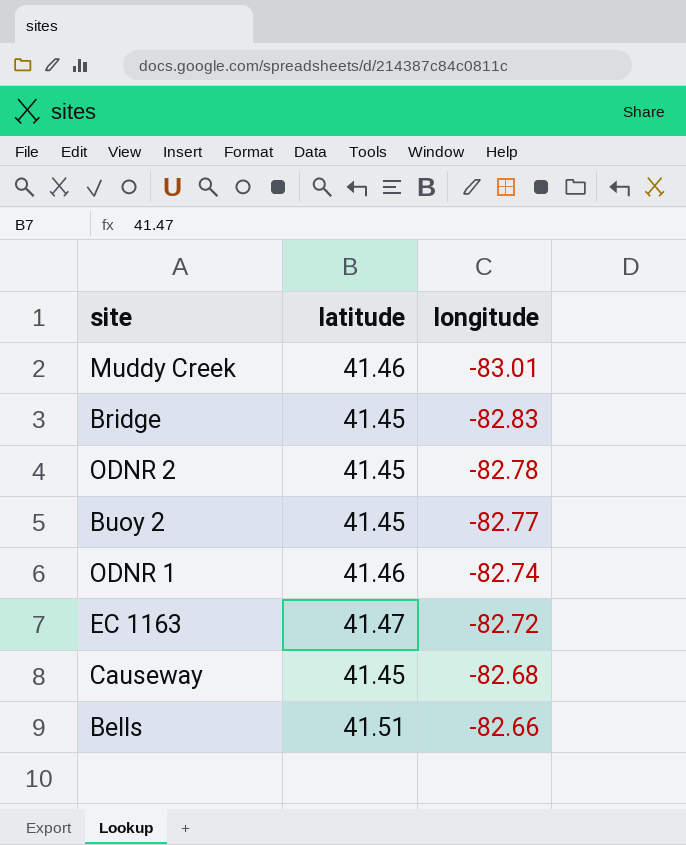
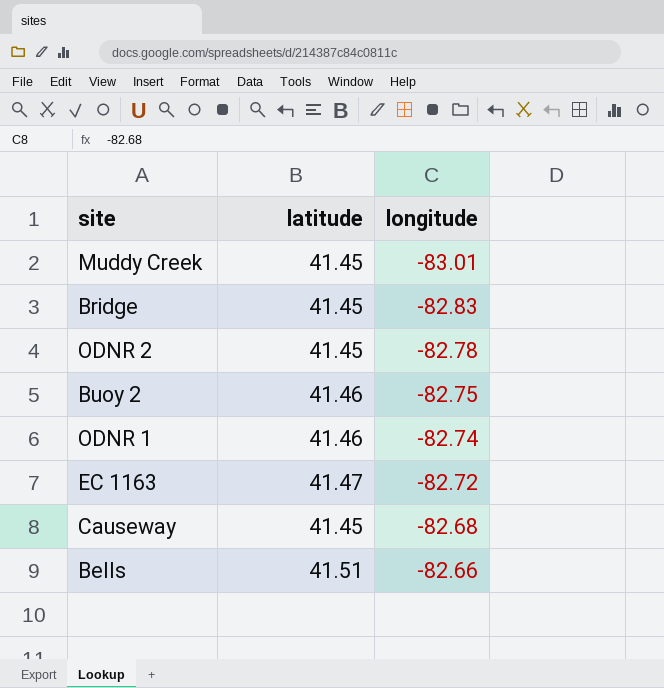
Muddy Creek | latitude: 41.46 -> 41.45
Buoy 2 | latitude: 41.45 -> 41.46
Buoy 2 | longitude: -82.77 -> -82.75

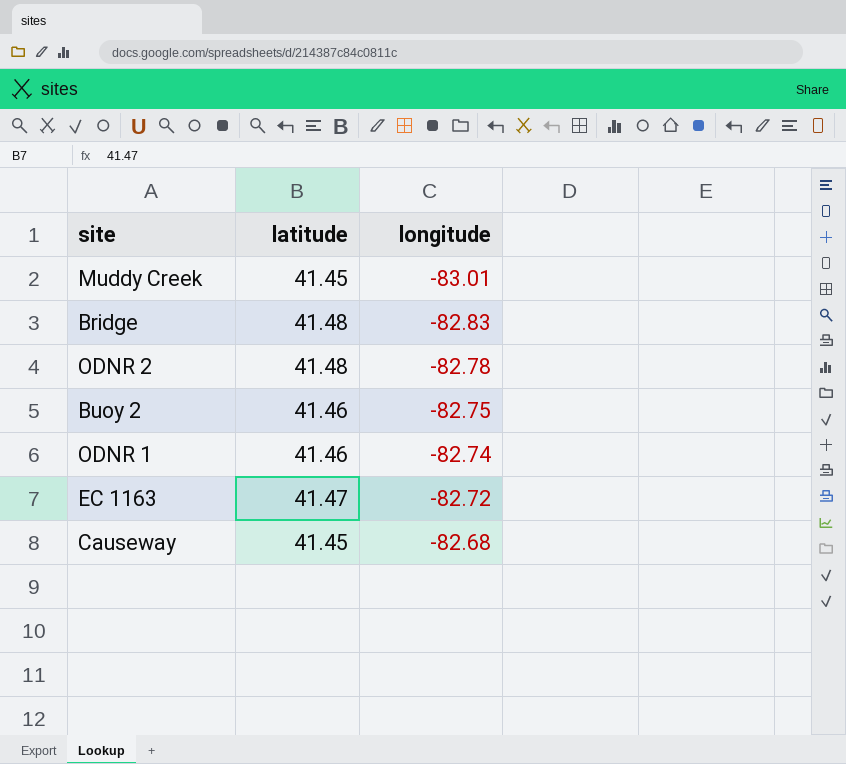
row Bells: 41.51 | -82.66 -> none
Bridge | latitude: 41.45 -> 41.48
ODNR 2 | latitude: 41.45 -> 41.48

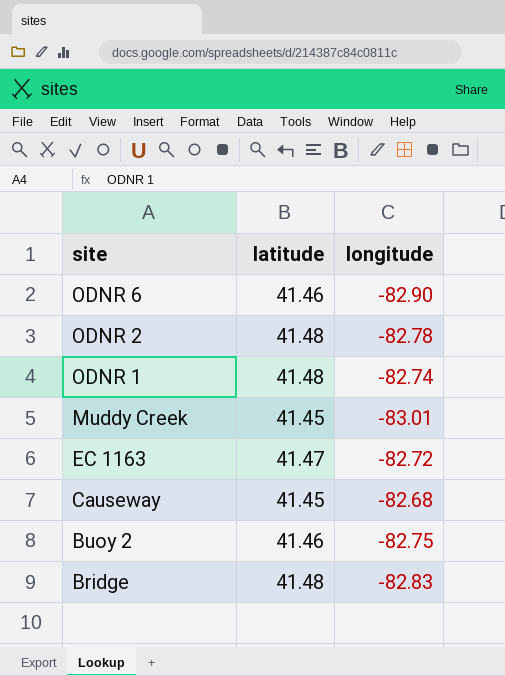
row order: longitude ascending -> site descending
row ODNR 6: none -> 41.46 | -82.90
ODNR 1 | latitude: 41.46 -> 41.48

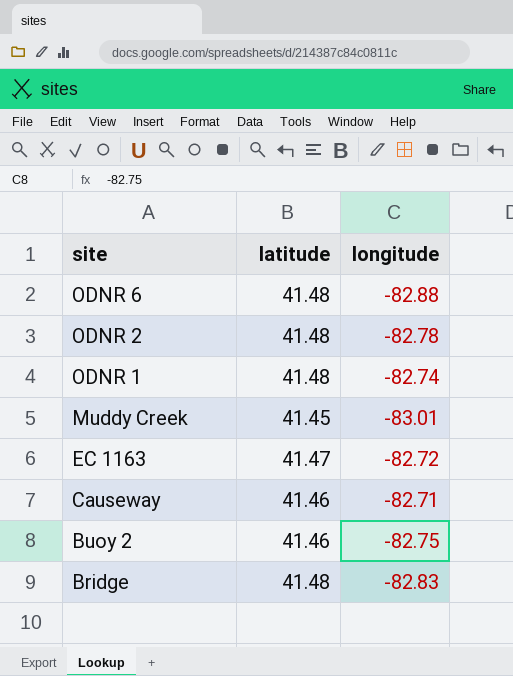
ODNR 6 | latitude: 41.46 -> 41.48
ODNR 6 | longitude: -82.90 -> -82.88
Causeway | latitude: 41.45 -> 41.46
Causeway | longitude: -82.68 -> -82.71

